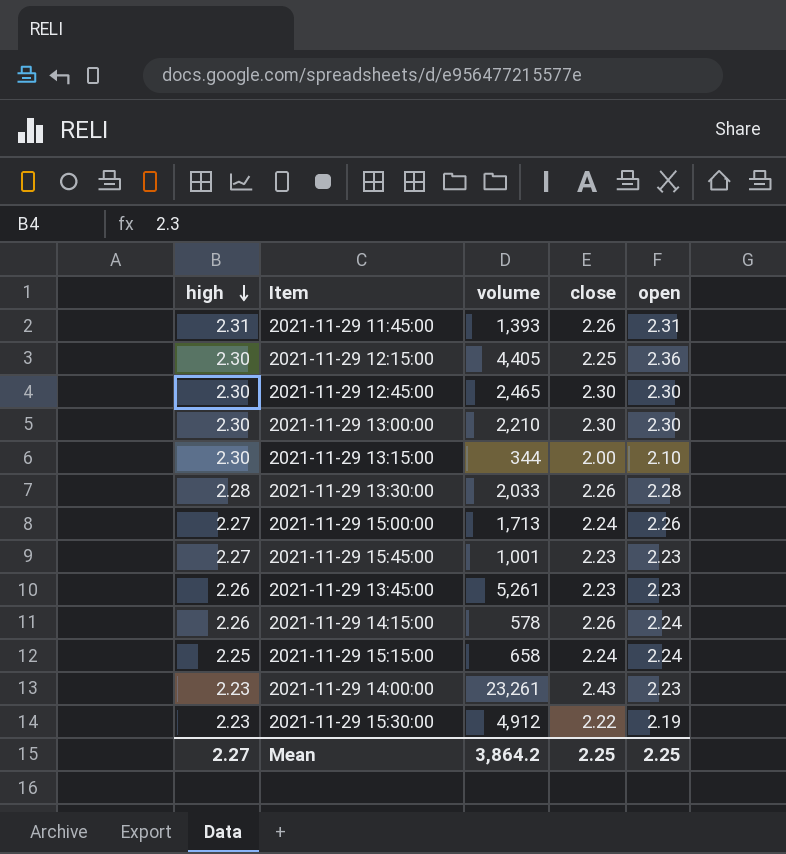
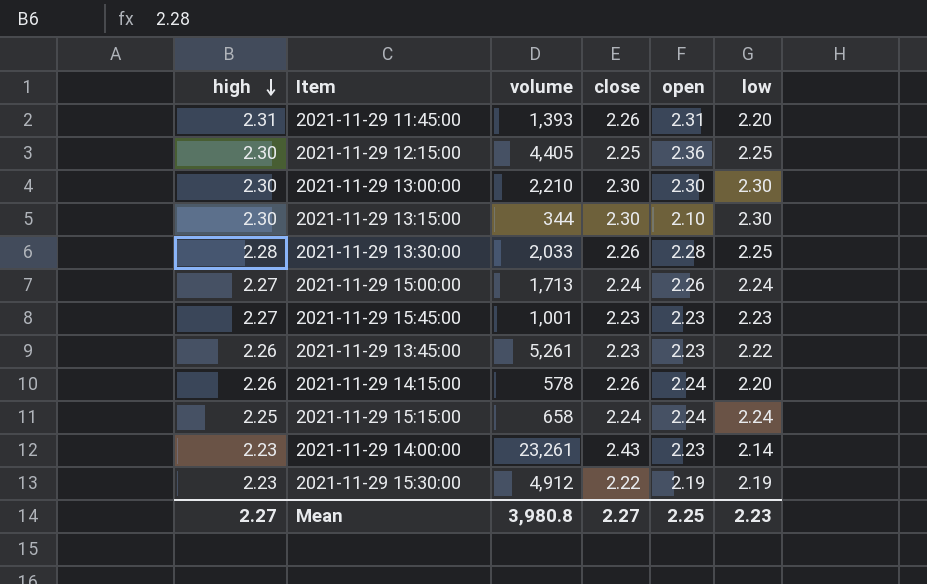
column low | position: none -> 6
row 2021-11-29 12:45:00: 2.30 | 2,465 | 2.30 | 2.30 -> none
2021-11-29 13:15:00 | close: 2.00 -> 2.30
Mean | volume: 3,864.2 -> 3,980.8
Mean | close: 2.25 -> 2.27

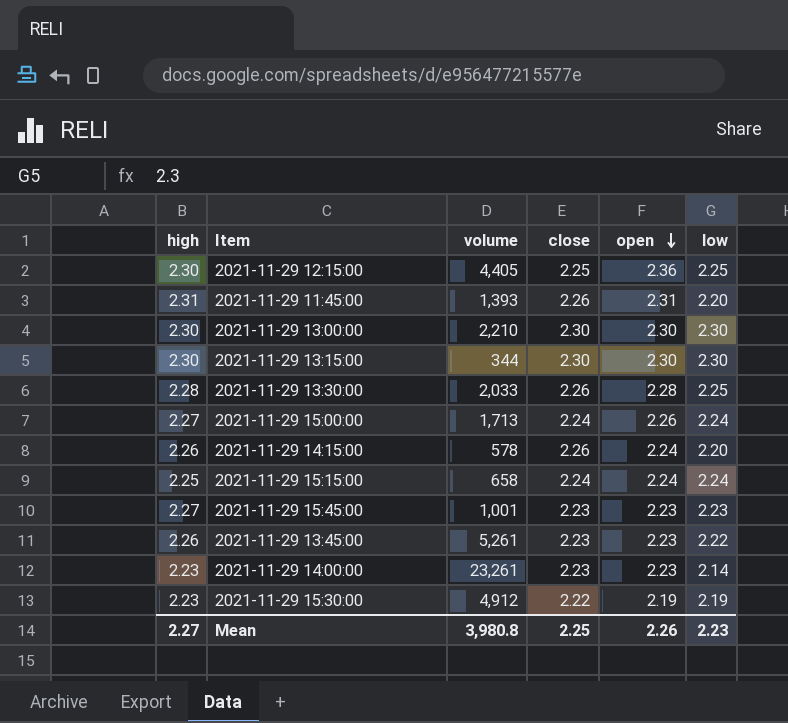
row order: high descending -> open descending
2021-11-29 13:15:00 | open: 2.10 -> 2.30
2021-11-29 14:00:00 | close: 2.43 -> 2.23
Mean | close: 2.27 -> 2.25
Mean | open: 2.25 -> 2.26

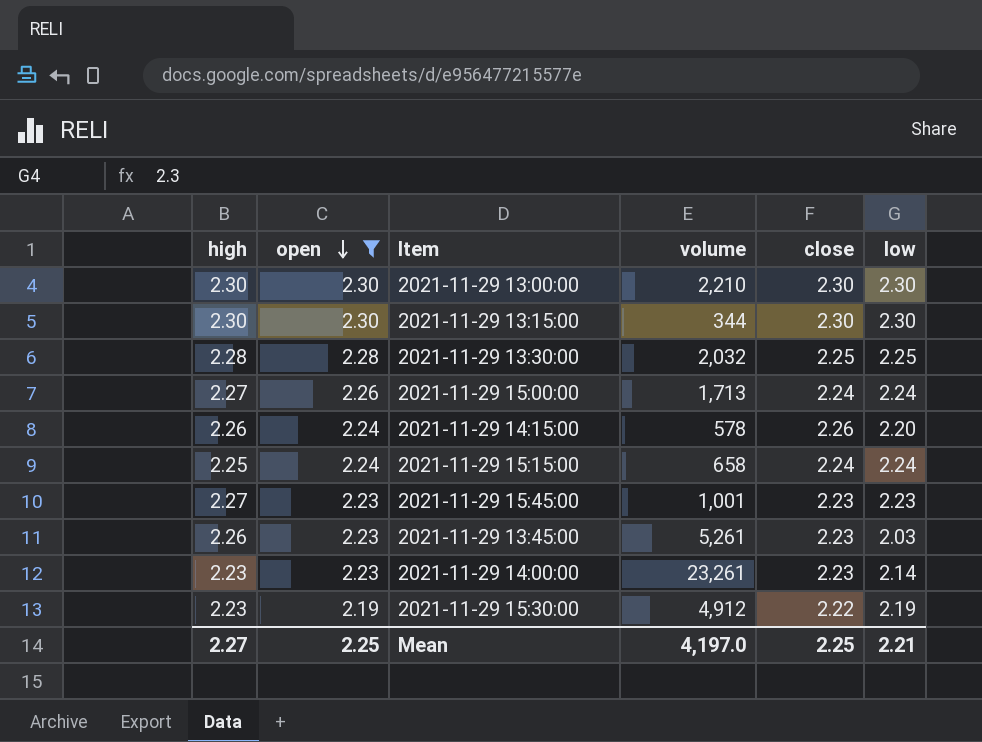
filter: none -> open <= 2.30
column open | position: 5 -> 2
2021-11-29 13:30:00 | volume: 2,033 -> 2,032
2021-11-29 13:30:00 | close: 2.26 -> 2.25
2021-11-29 13:45:00 | low: 2.22 -> 2.03
Mean | open: 2.26 -> 2.25
Mean | volume: 3,980.8 -> 4,197.0
Mean | low: 2.23 -> 2.21

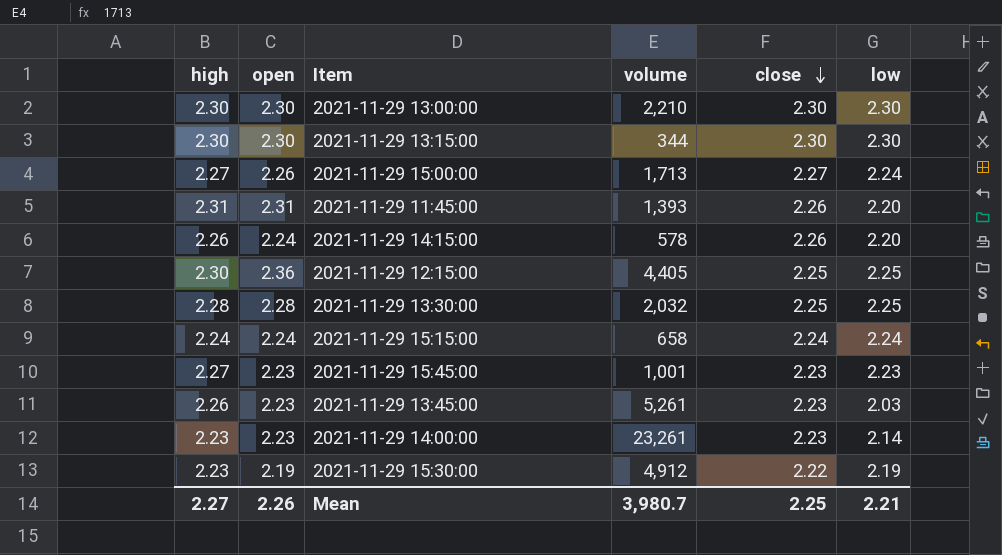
filter: open <= 2.30 -> none
row order: open descending -> close descending
2021-11-29 15:00:00 | close: 2.24 -> 2.27
2021-11-29 15:15:00 | high: 2.25 -> 2.24
Mean | open: 2.25 -> 2.26
Mean | volume: 4,197.0 -> 3,980.7

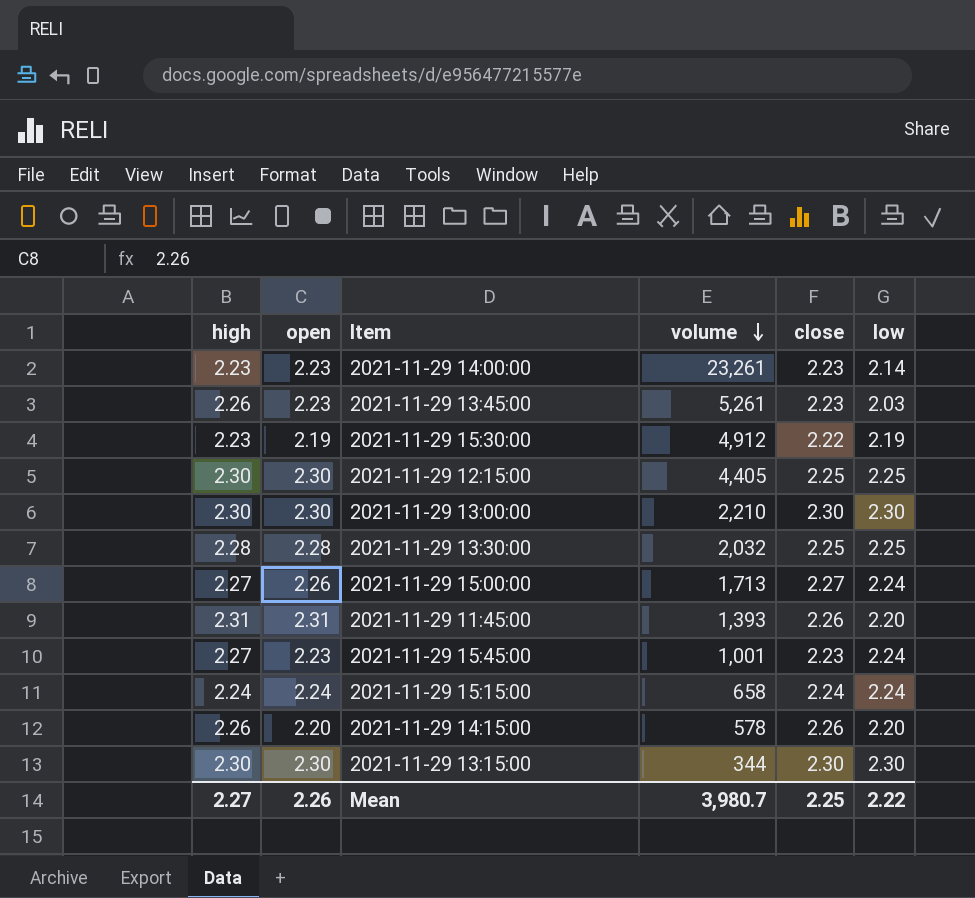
row order: close descending -> volume descending
2021-11-29 12:15:00 | open: 2.36 -> 2.30
2021-11-29 15:45:00 | low: 2.23 -> 2.24
2021-11-29 14:15:00 | open: 2.24 -> 2.20
Mean | low: 2.21 -> 2.22

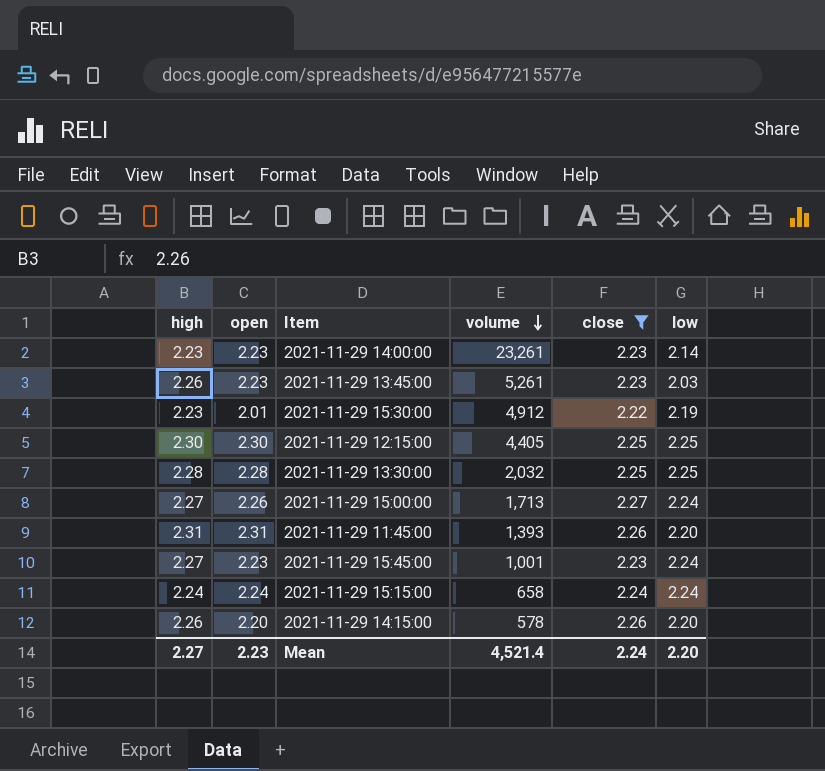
filter: none -> close != 2.30
2021-11-29 15:30:00 | open: 2.19 -> 2.01
Mean | open: 2.26 -> 2.23
Mean | volume: 3,980.7 -> 4,521.4
Mean | close: 2.25 -> 2.24
Mean | low: 2.22 -> 2.20

